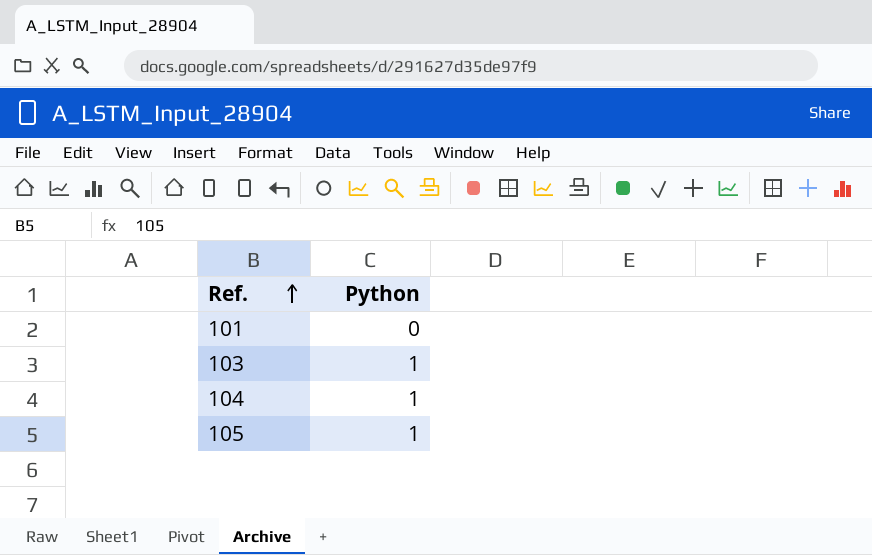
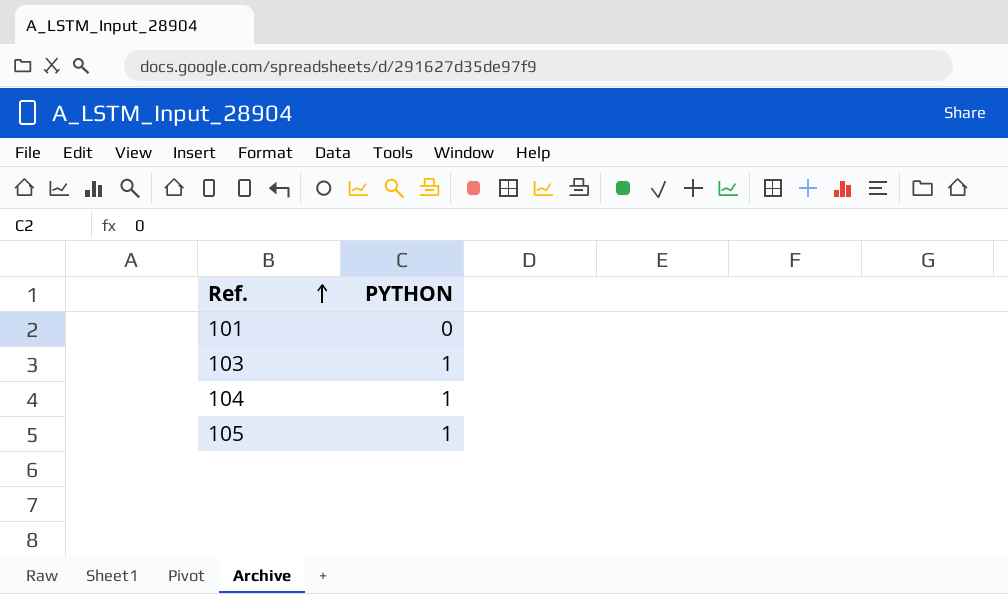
column name: Python -> PYTHON

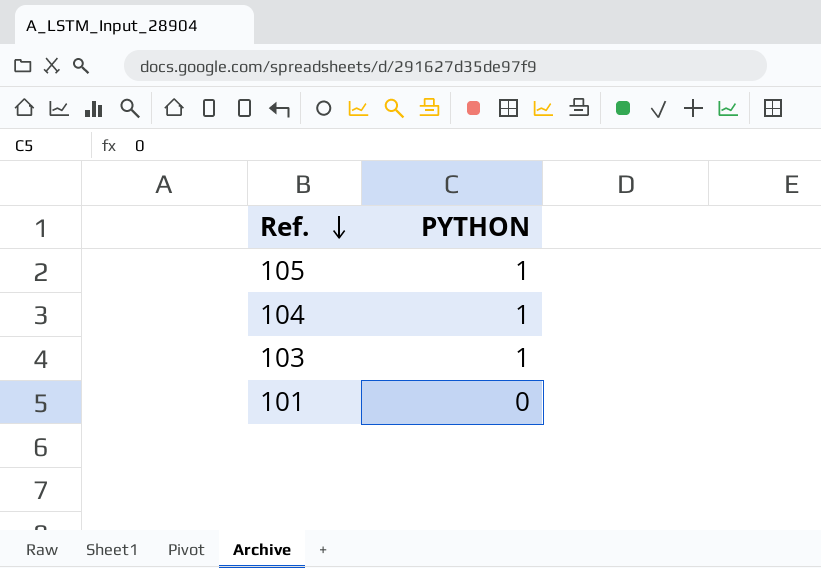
row order: Ref. ascending -> Ref. descending

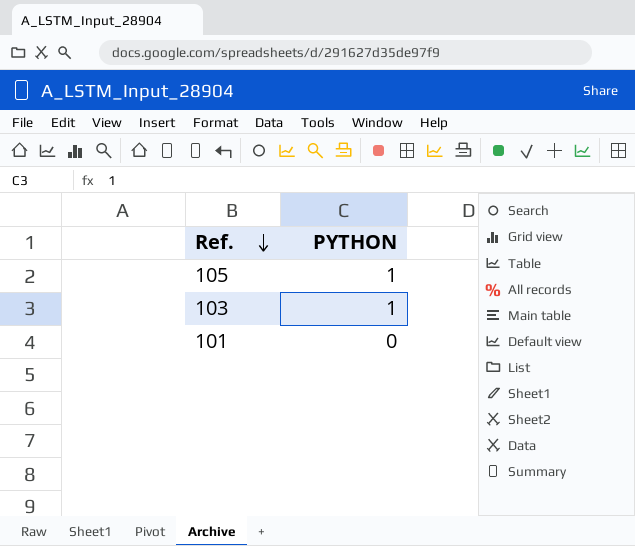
row 104: 1 -> none

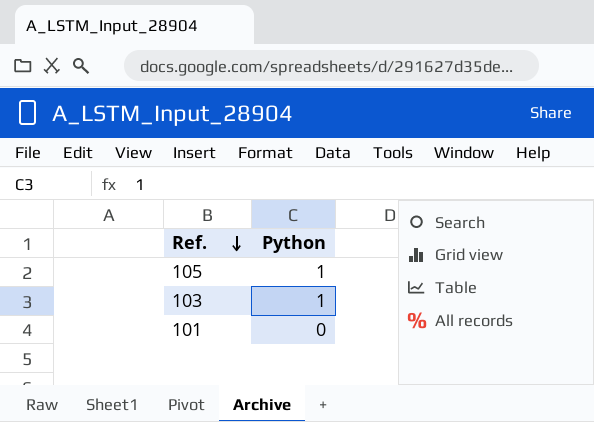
column name: PYTHON -> Python

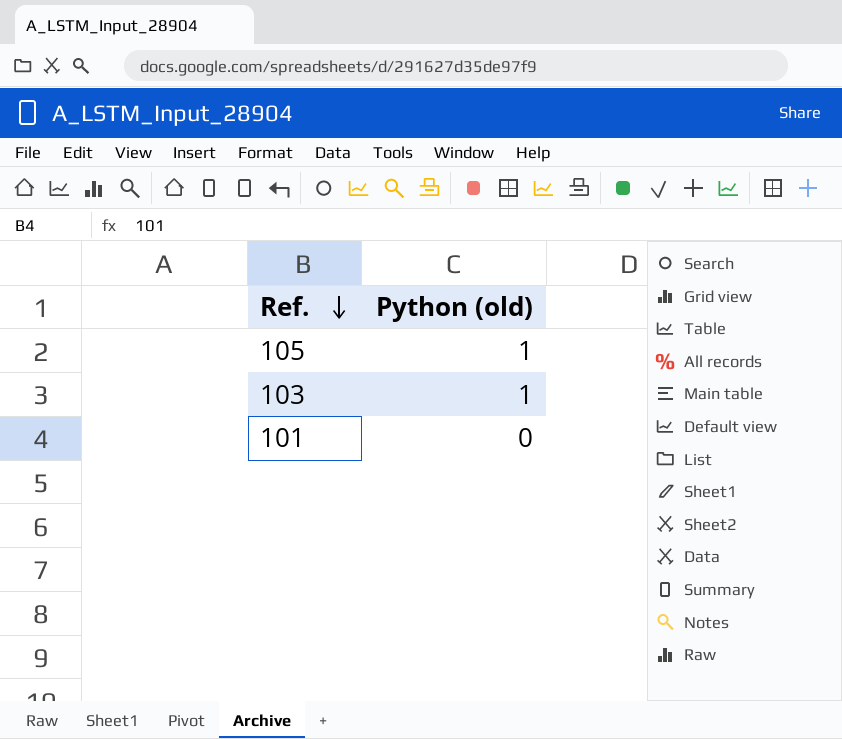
column name: Python -> Python (old)

